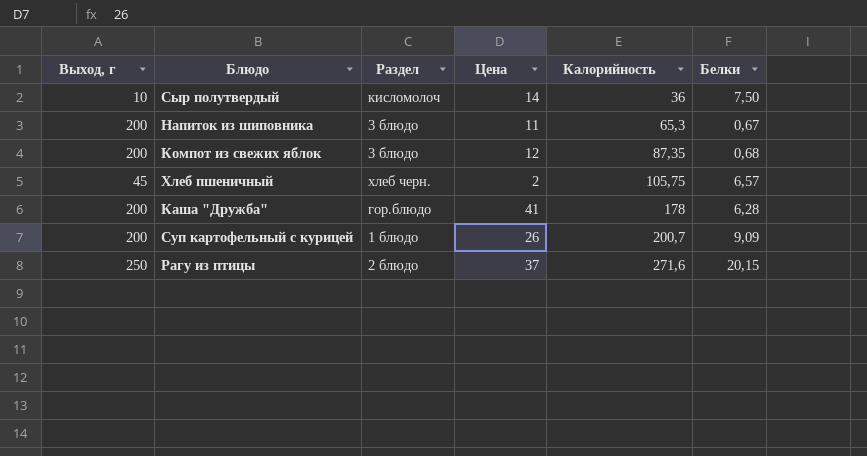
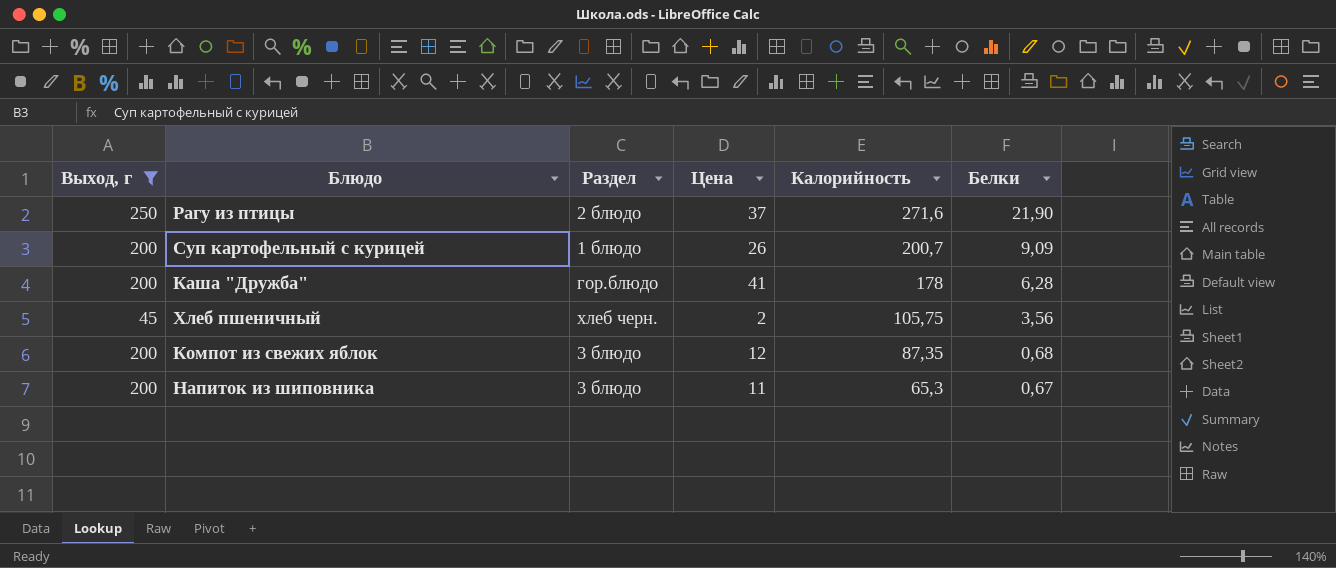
filter: none -> Выход, г != 10
row order: Калорийность ascending -> Калорийность descending
Рагу из птицы | Белки: 20,15 -> 21,90
Хлеб пшеничный | Белки: 6,57 -> 3,56

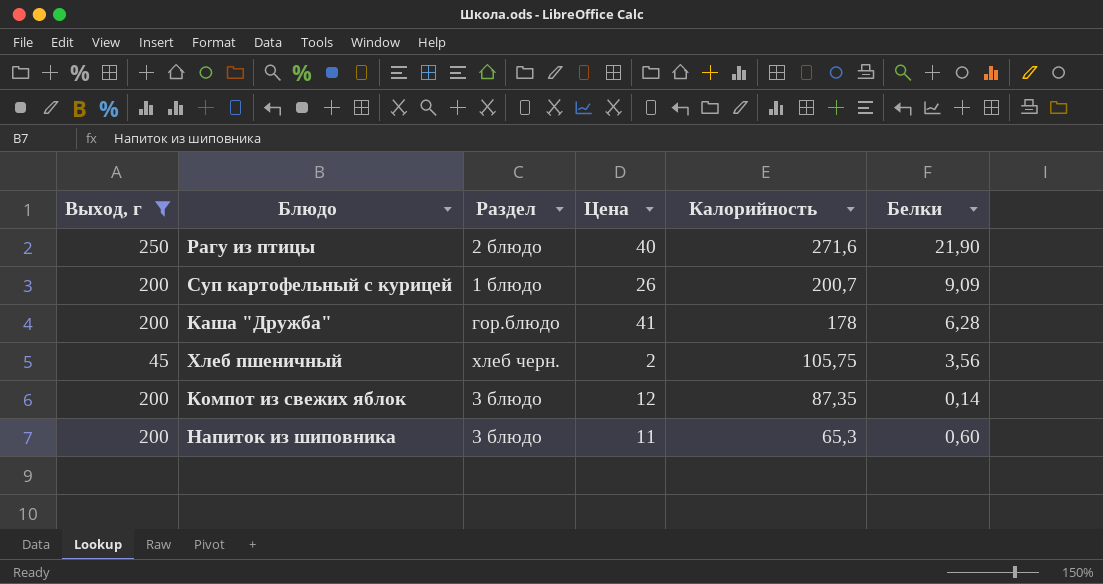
Рагу из птицы | Цена: 37 -> 40
Компот из свежих яблок | Белки: 0,68 -> 0,14
Напиток из шиповника | Белки: 0,67 -> 0,60

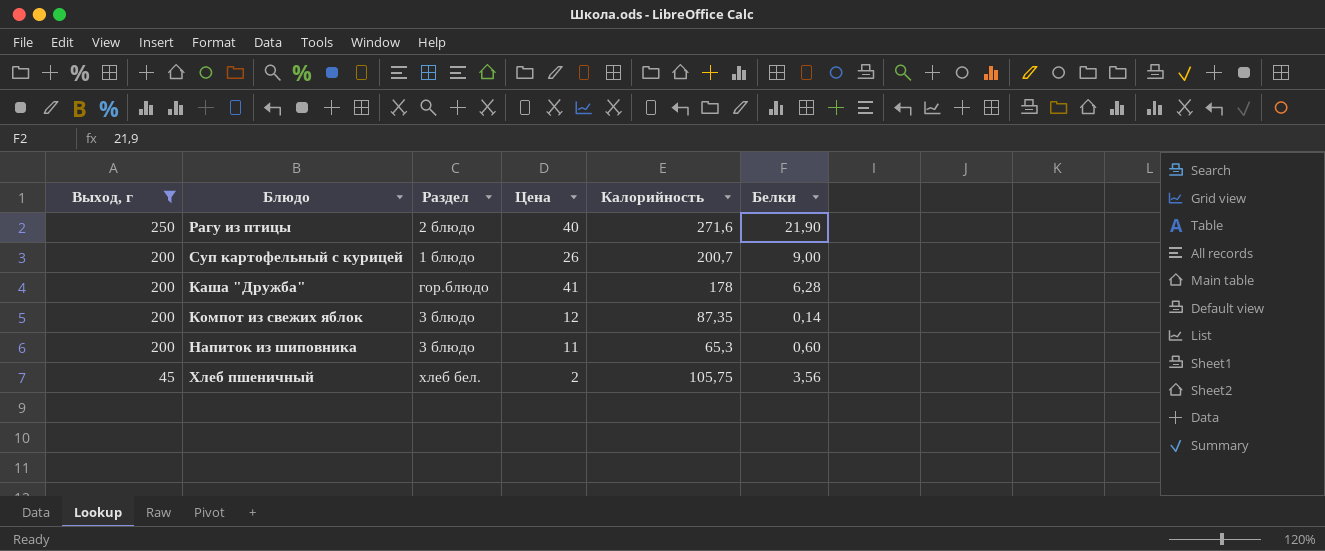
row order: Калорийность descending -> Выход, г descending
Суп картофельный с курицей | Белки: 9,09 -> 9,00
Хлеб пшеничный | Раздел: хлеб черн. -> хлеб бел.

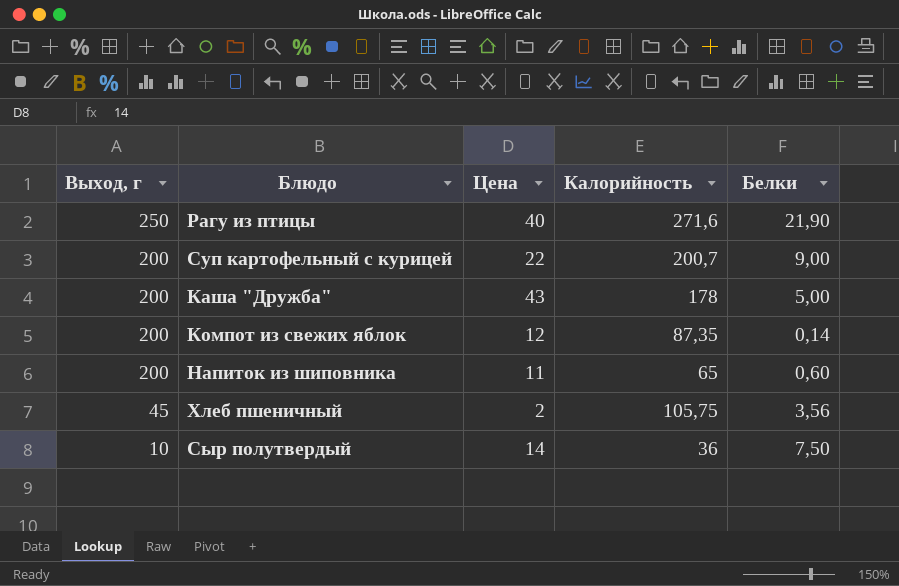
filter: Выход, г != 10 -> none
column Раздел | position: 3 -> none
Суп картофельный с курицей | Цена: 26 -> 22
Каша "Дружба" | Цена: 41 -> 43
Каша "Дружба" | Белки: 6,28 -> 5,00
Напиток из шиповника | Калорийность: 65,3 -> 65

